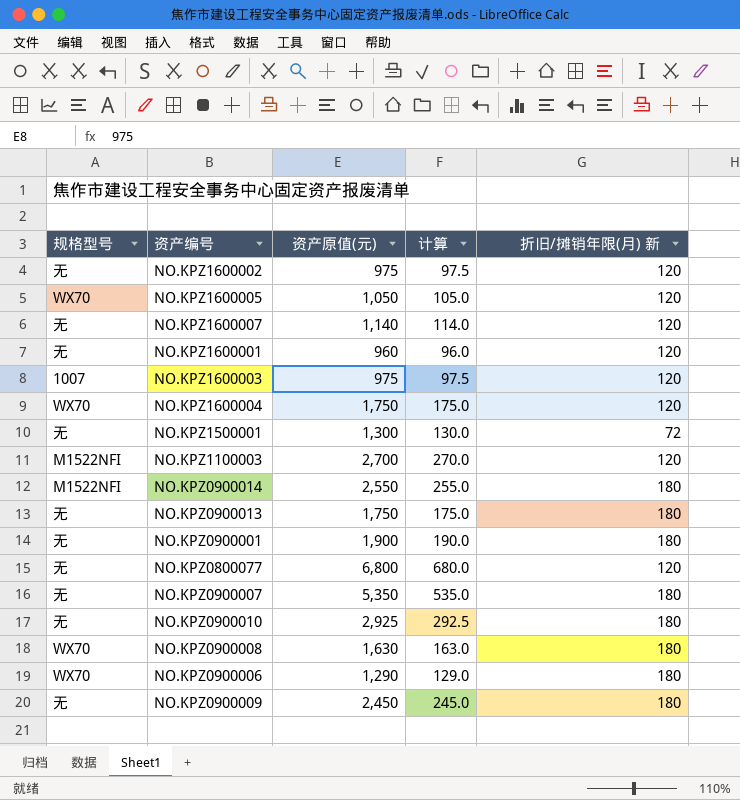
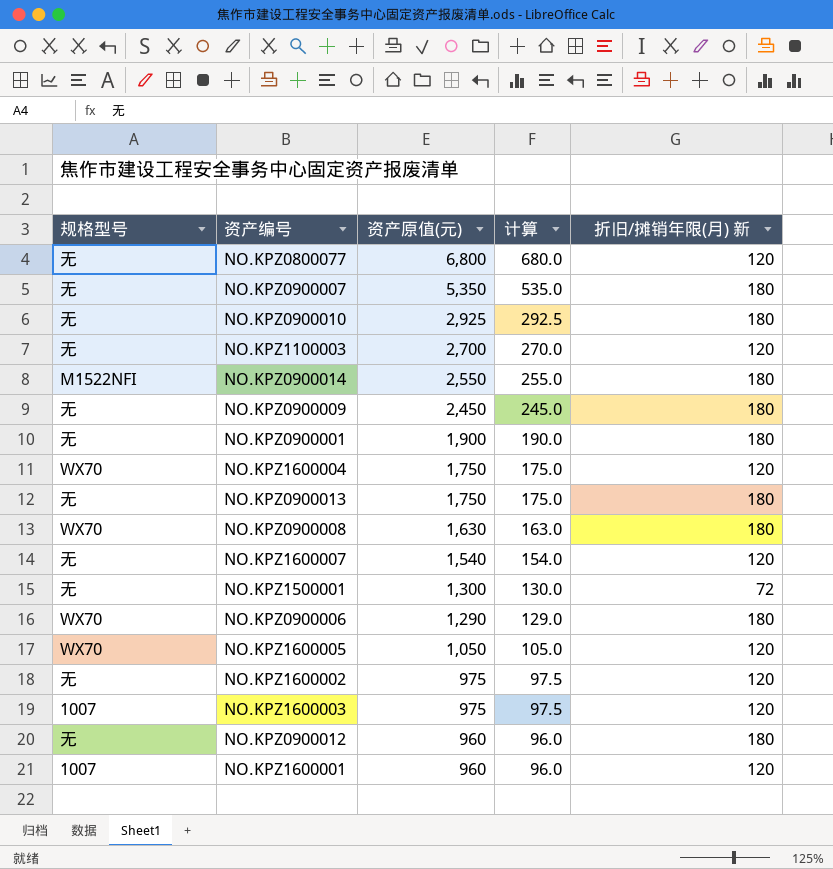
row order: none -> 资产原值(元) descending
NO.KPZ1100003 | 规格型号: M1522NFI -> 无
NO.KPZ1600007 | 资产原值(元): 1,140 -> 1,540
NO.KPZ1600007 | 计算: 114.0 -> 154.0
row NO.KPZ0900012: none -> 无 | 960 | 96.0 | 180
NO.KPZ1600001 | 规格型号: 无 -> 1007

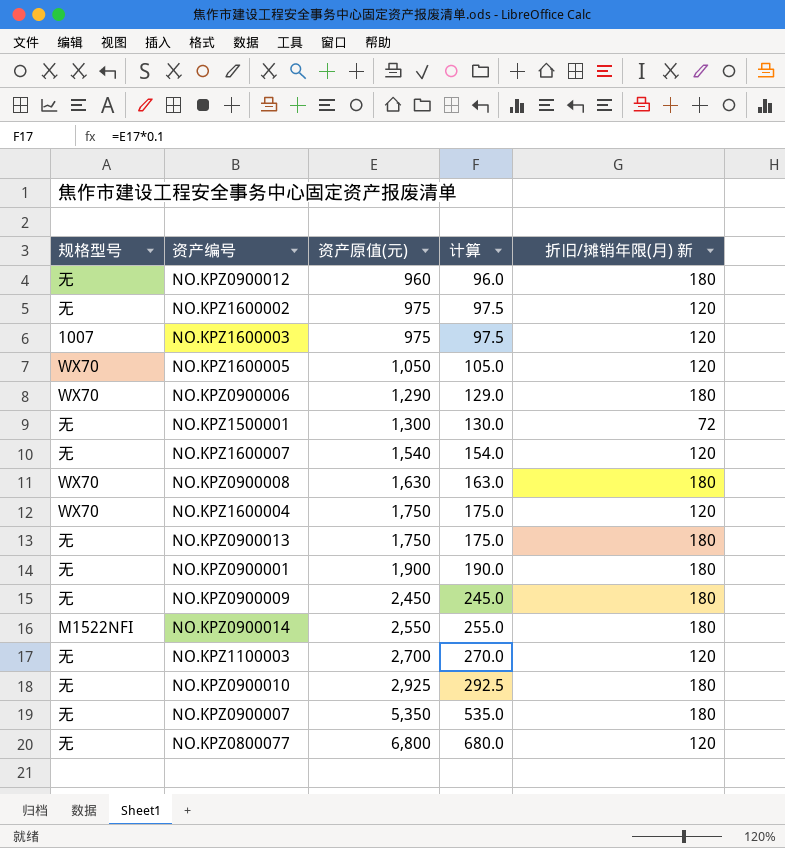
row order: 资产原值(元) descending -> 资产原值(元) ascending
row NO.KPZ1600001: 1007 | 960 | 96.0 | 120 -> none

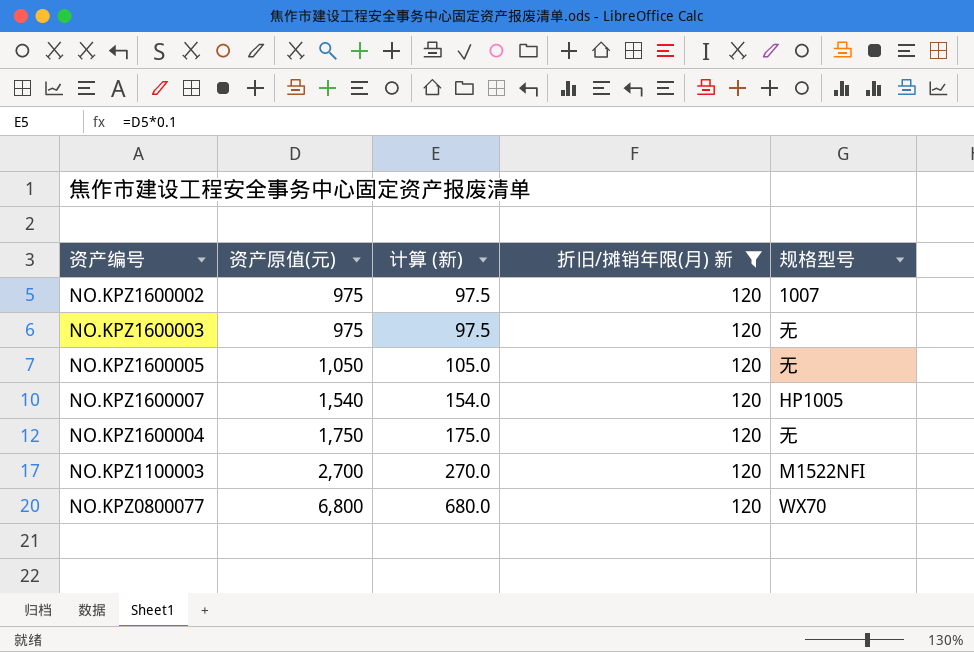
filter: none -> 折旧/摊销年限(月) 新 = 120
column name: 计算 -> 计算 (新)
column 规格型号 | position: 1 -> 5
NO.KPZ1600002 | 规格型号: 无 -> 1007
NO.KPZ1600003 | 规格型号: 1007 -> 无
NO.KPZ1600005 | 规格型号: WX70 -> 无
NO.KPZ1600007 | 规格型号: 无 -> HP1005
NO.KPZ1600004 | 规格型号: WX70 -> 无
NO.KPZ1100003 | 规格型号: 无 -> M1522NFI
NO.KPZ0800077 | 规格型号: 无 -> WX70

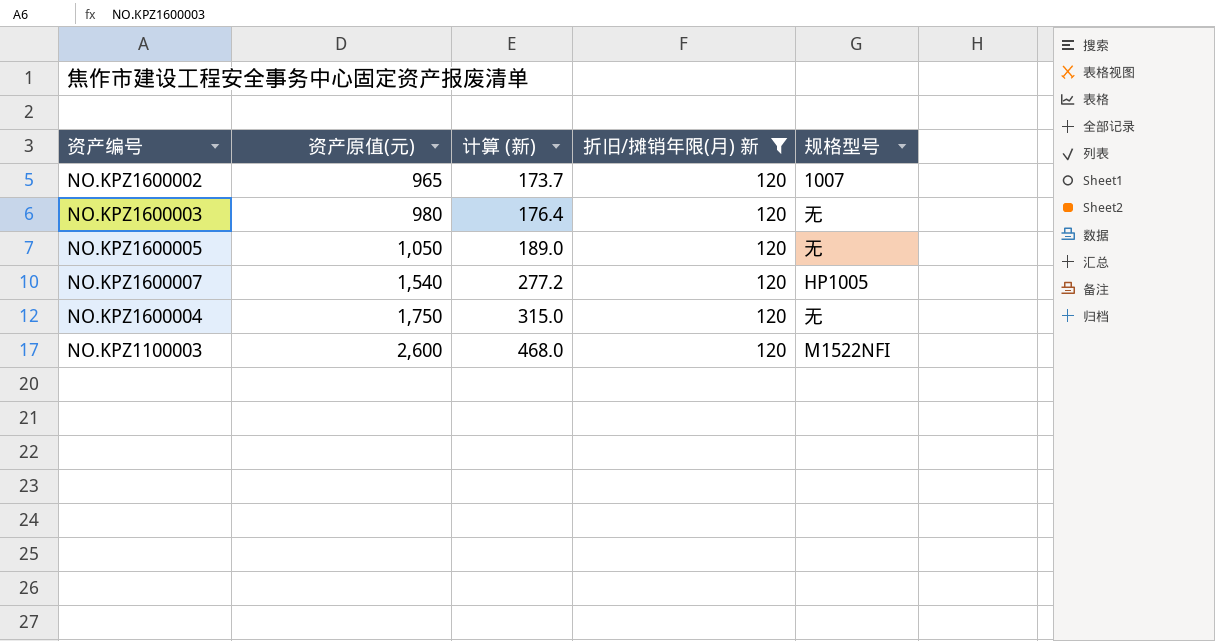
column 计算 (新) | formula: [资产原值(元)] * 0.1 -> [资产原值(元)] * 0.18
row NO.KPZ0800077: 6,800 | 680.0 | 120 | WX70 -> none
NO.KPZ1600002 | 资产原值(元): 975 -> 965
NO.KPZ1600003 | 资产原值(元): 975 -> 980
NO.KPZ1100003 | 资产原值(元): 2,700 -> 2,600

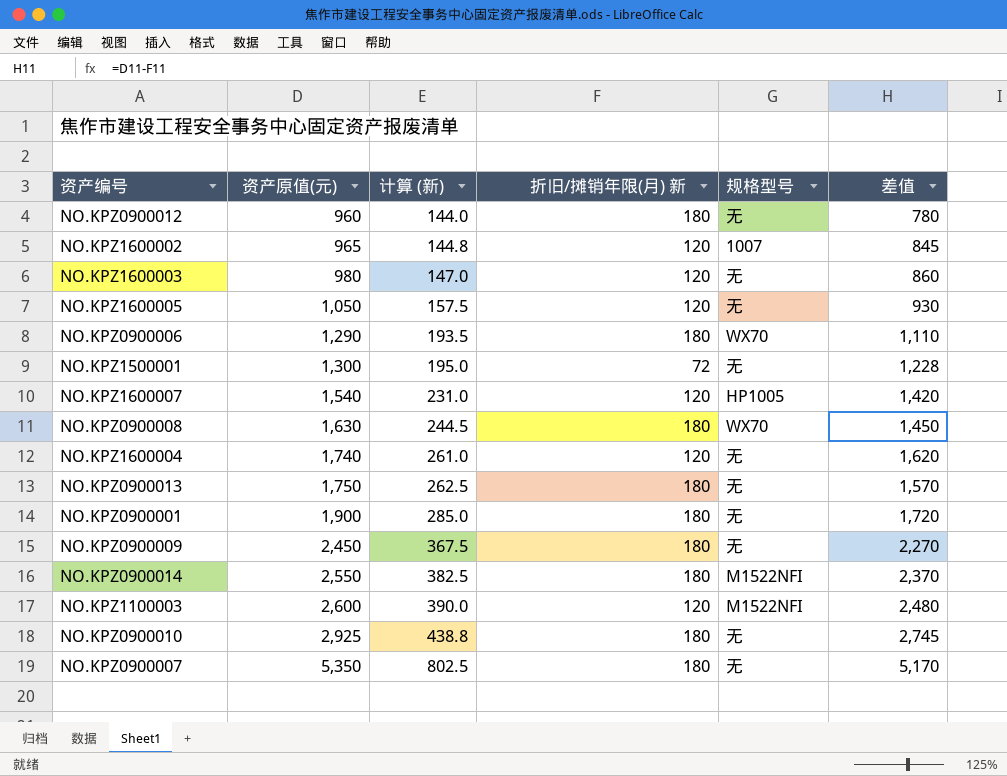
filter: 折旧/摊销年限(月) 新 = 120 -> none
column 计算 (新) | formula: [资产原值(元)] * 0.18 -> [资产原值(元)] * 0.15
column 差值 | formula: none -> [资产原值(元)] - [折旧/摊销年限(月) 新]
NO.KPZ1600004 | 资产原值(元): 1,750 -> 1,740

